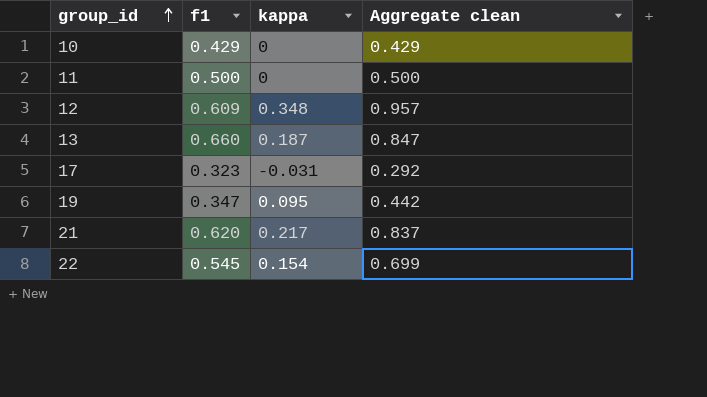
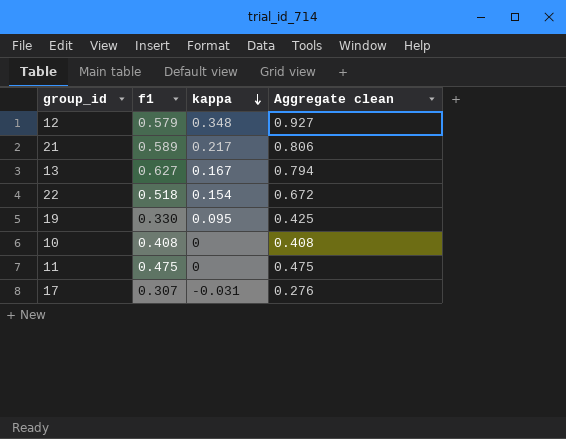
row order: group_id ascending -> kappa descending
12 | f1: 0.609 -> 0.579
12 | Aggregate clean: 0.957 -> 0.927
21 | f1: 0.620 -> 0.589
21 | Aggregate clean: 0.837 -> 0.806
13 | f1: 0.660 -> 0.627
13 | kappa: 0.187 -> 0.167
13 | Aggregate clean: 0.847 -> 0.794
22 | f1: 0.545 -> 0.518
22 | Aggregate clean: 0.699 -> 0.672
19 | f1: 0.347 -> 0.330
19 | Aggregate clean: 0.442 -> 0.425
10 | f1: 0.429 -> 0.408
10 | Aggregate clean: 0.429 -> 0.408
11 | f1: 0.500 -> 0.475
11 | Aggregate clean: 0.500 -> 0.475
17 | f1: 0.323 -> 0.307
17 | Aggregate clean: 0.292 -> 0.276

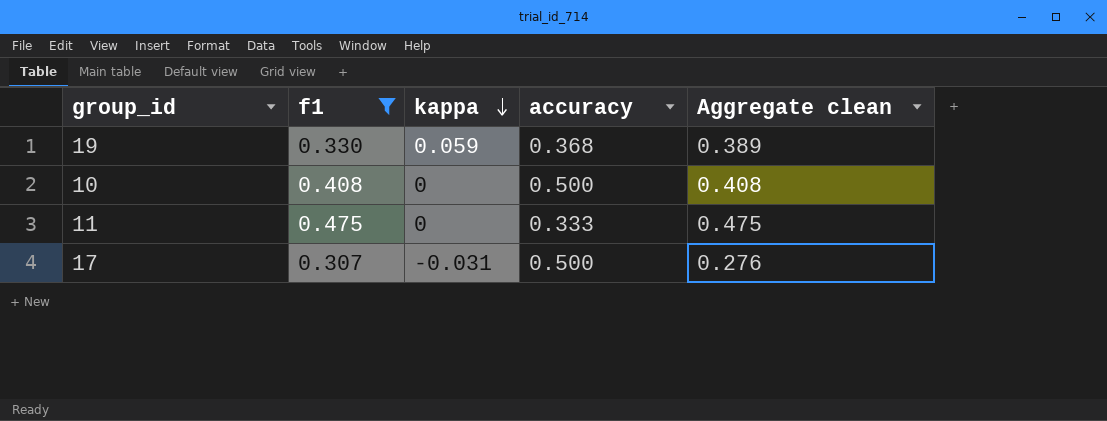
filter: none -> f1 <= 0.475
column accuracy | position: none -> 4
19 | kappa: 0.095 -> 0.059
19 | Aggregate clean: 0.425 -> 0.389

